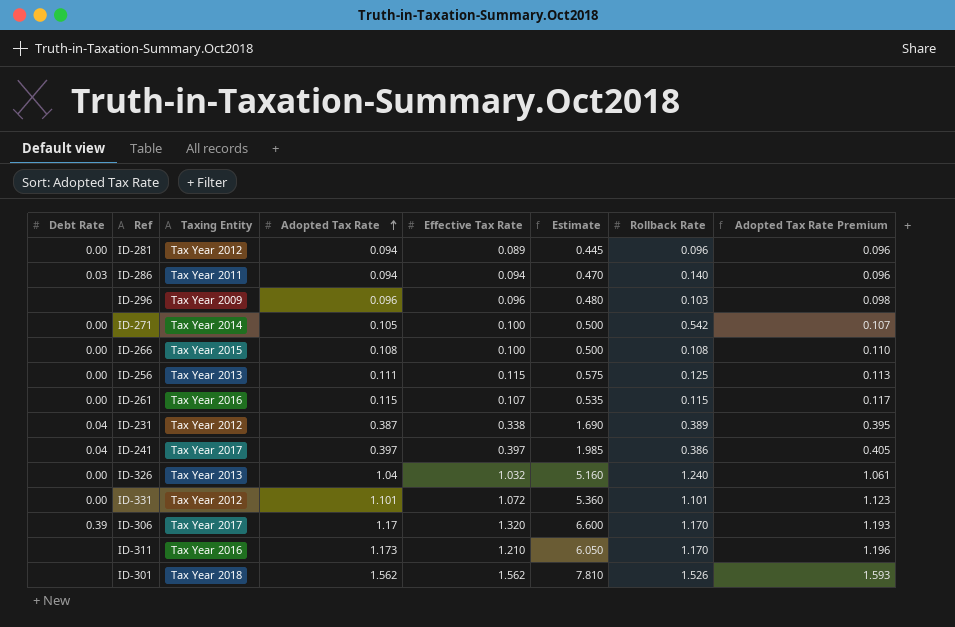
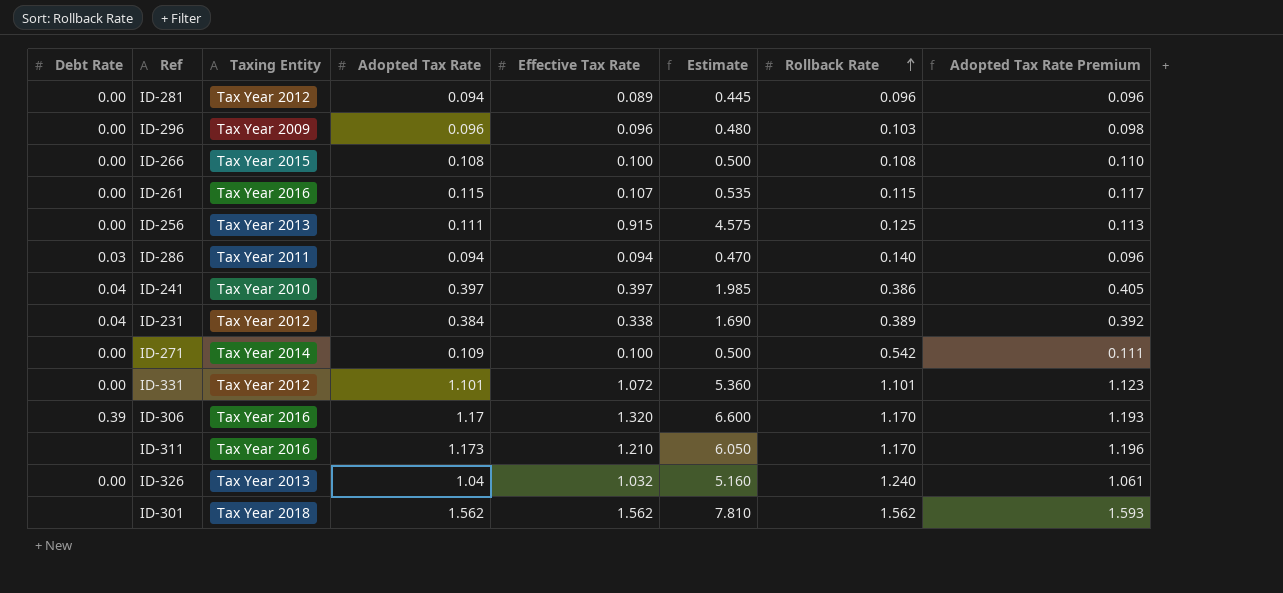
row order: Adopted Tax Rate ascending -> Rollback Rate ascending
ID-296 | Debt Rate: none -> 0.00
ID-256 | Effective Tax Rate: 0.115 -> 0.915
ID-256 | Estimate: 0.575 -> 4.575
ID-241 | Taxing Entity: Tax Year 2017 -> Tax Year 2010
ID-231 | Adopted Tax Rate: 0.387 -> 0.384
ID-231 | Adopted Tax Rate Premium: 0.395 -> 0.392
ID-271 | Adopted Tax Rate: 0.105 -> 0.109
ID-271 | Adopted Tax Rate Premium: 0.107 -> 0.111
ID-306 | Taxing Entity: Tax Year 2017 -> Tax Year 2016
ID-301 | Rollback Rate: 1.526 -> 1.562

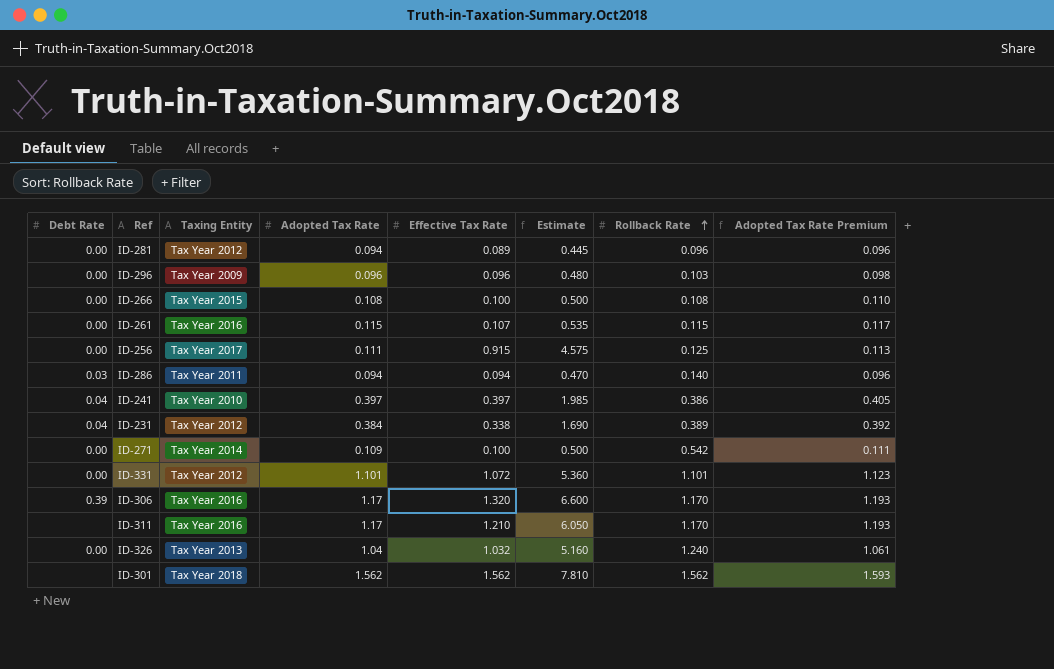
ID-256 | Taxing Entity: Tax Year 2013 -> Tax Year 2017
ID-311 | Adopted Tax Rate: 1.173 -> 1.17
ID-311 | Adopted Tax Rate Premium: 1.196 -> 1.193

